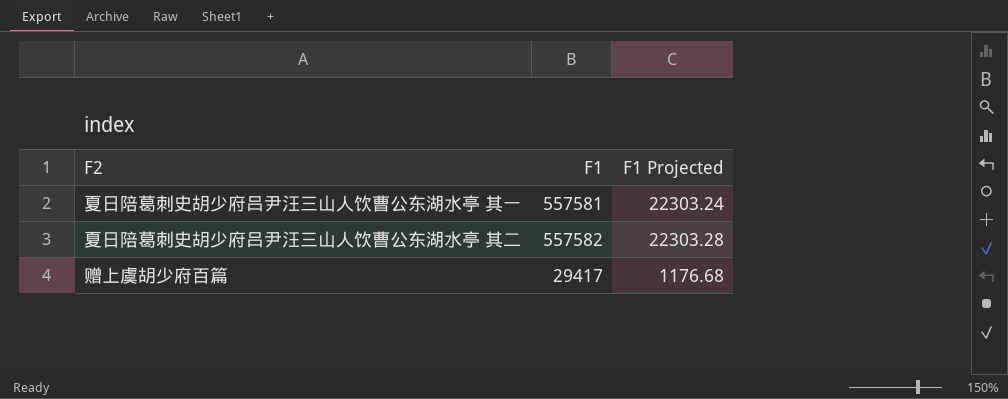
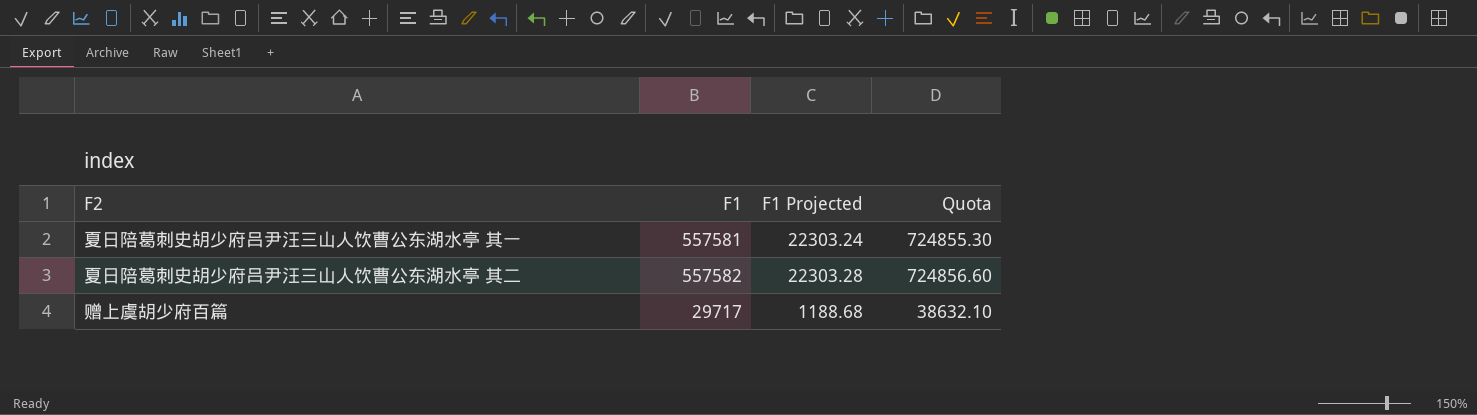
column Quota | formula: none -> [F1] * 1.3
赠上虞胡少府百篇 | F1: 29417 -> 29717
赠上虞胡少府百篇 | F1 Projected: 1176.68 -> 1188.68

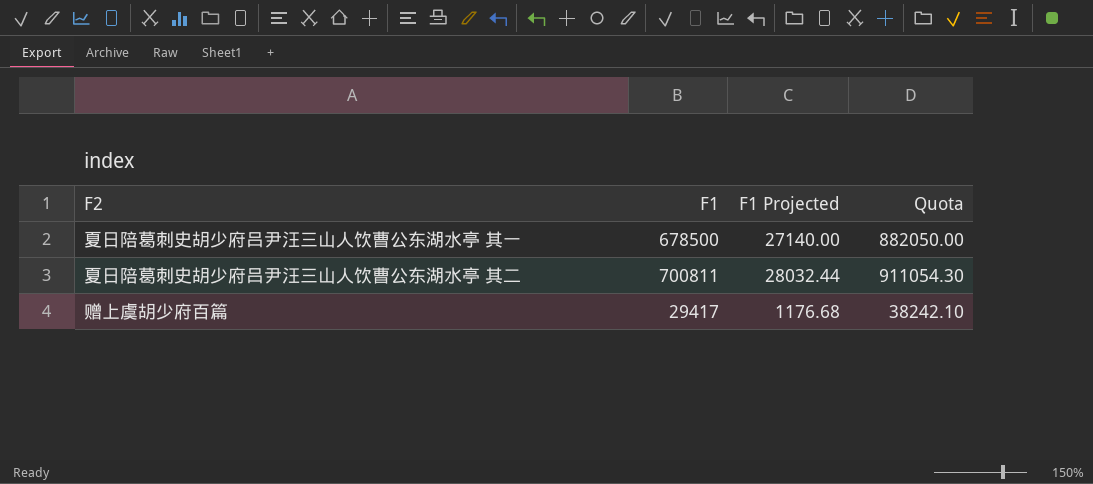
夏日陪葛刺史胡少府吕尹汪三山人饮曹公东湖水亭 其一 | F1: 557581 -> 678500
夏日陪葛刺史胡少府吕尹汪三山人饮曹公东湖水亭 其一 | F1 Projected: 22303.24 -> 27140.00
夏日陪葛刺史胡少府吕尹汪三山人饮曹公东湖水亭 其一 | Quota: 724855.30 -> 882050.00
夏日陪葛刺史胡少府吕尹汪三山人饮曹公东湖水亭 其二 | F1: 557582 -> 700811
夏日陪葛刺史胡少府吕尹汪三山人饮曹公东湖水亭 其二 | F1 Projected: 22303.28 -> 28032.44
夏日陪葛刺史胡少府吕尹汪三山人饮曹公东湖水亭 其二 | Quota: 724856.60 -> 911054.30
赠上虞胡少府百篇 | F1: 29717 -> 29417
赠上虞胡少府百篇 | F1 Projected: 1188.68 -> 1176.68
赠上虞胡少府百篇 | Quota: 38632.10 -> 38242.10

